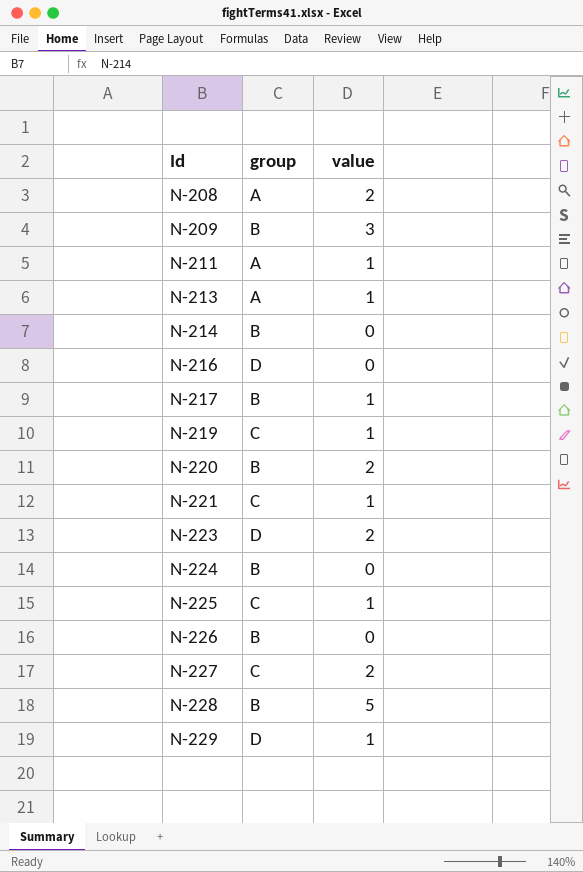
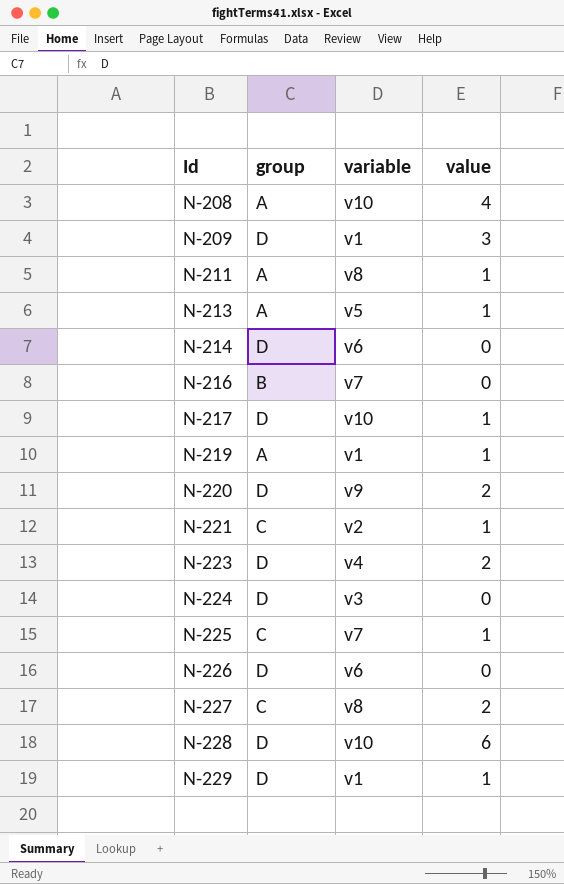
column variable | position: none -> 3
N-208 | value: 2 -> 4
N-209 | group: B -> D
N-214 | group: B -> D
N-216 | group: D -> B
N-217 | group: B -> D
N-219 | group: C -> A
N-220 | group: B -> D
N-224 | group: B -> D
N-226 | group: B -> D
N-228 | group: B -> D
N-228 | value: 5 -> 6

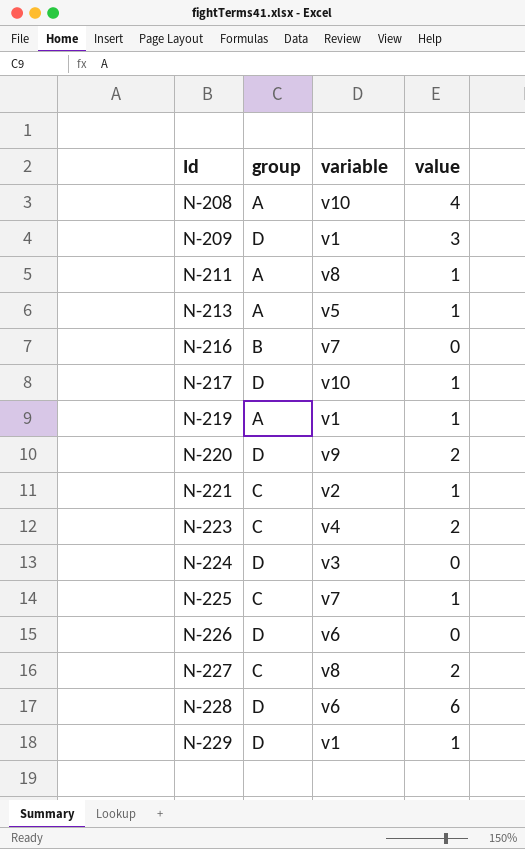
row N-214: D | v6 | 0 -> none
N-223 | group: D -> C
N-228 | variable: v10 -> v6

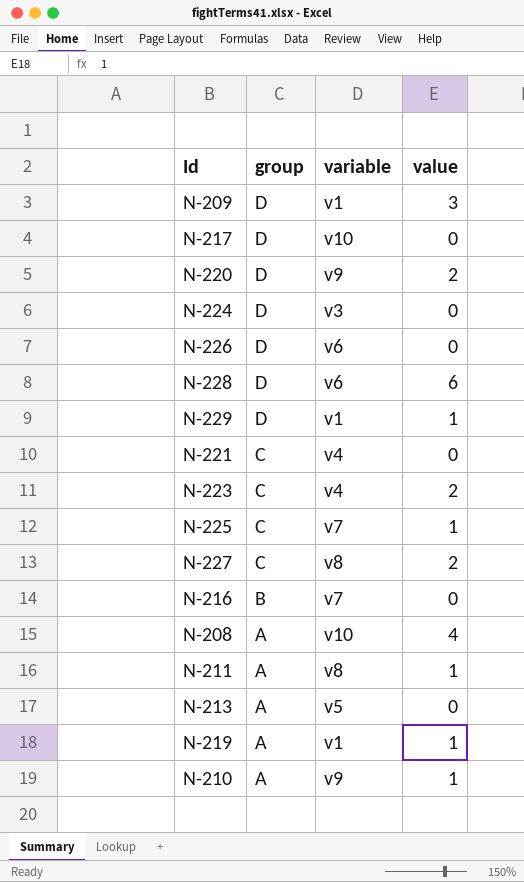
row order: Id ascending -> group descending
N-217 | value: 1 -> 0
N-221 | variable: v2 -> v4
N-221 | value: 1 -> 0
N-213 | value: 1 -> 0
row N-210: none -> A | v9 | 1

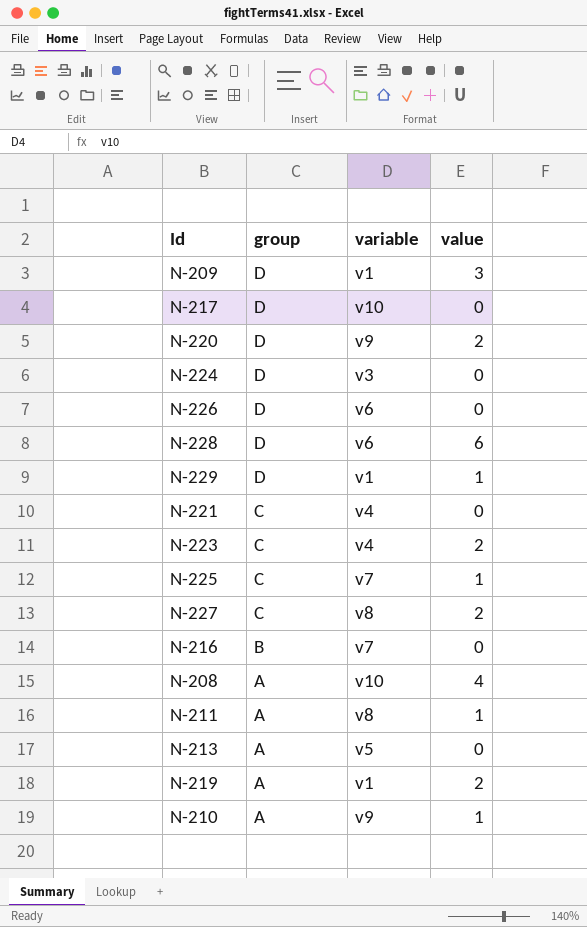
N-219 | value: 1 -> 2

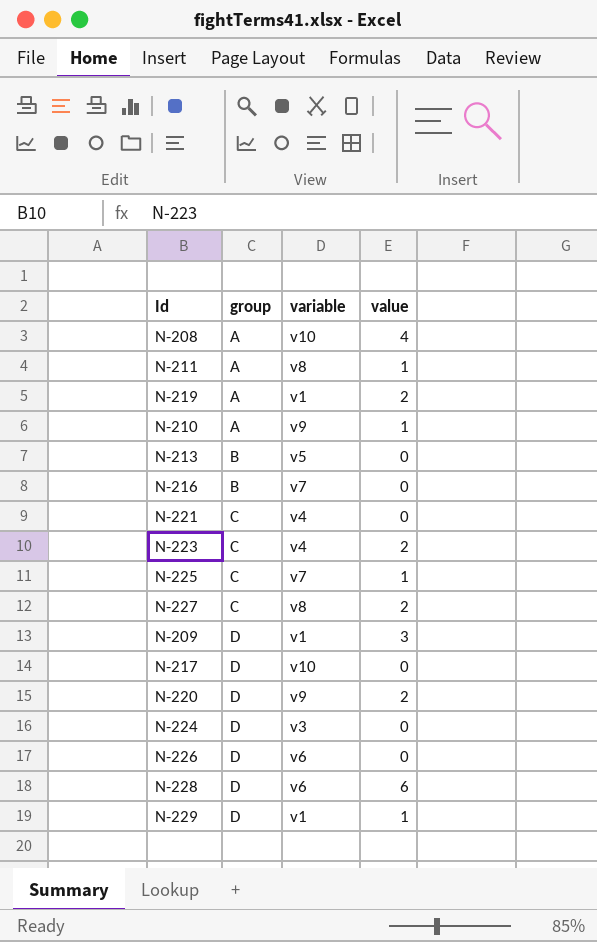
row order: group descending -> group ascending
N-213 | group: A -> B

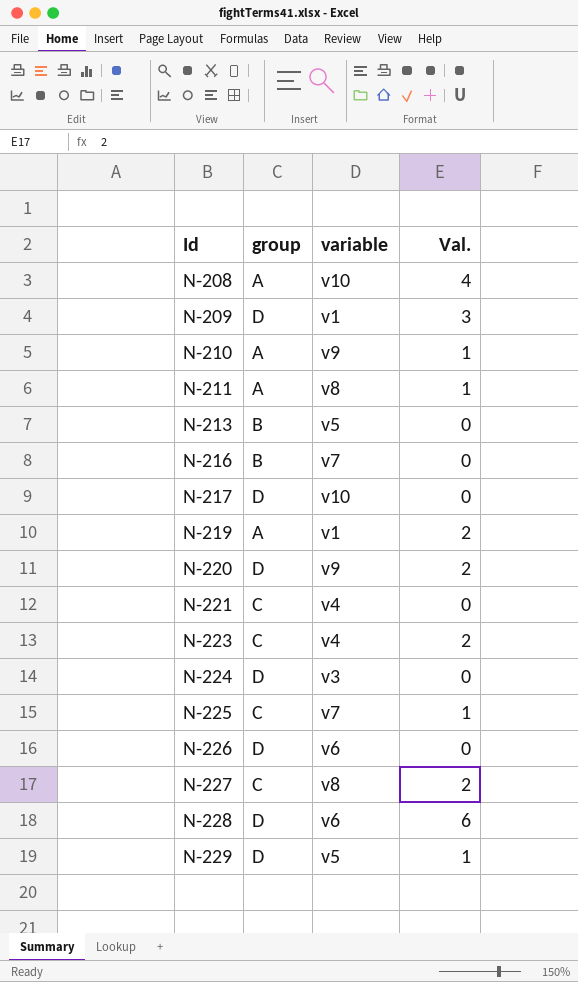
row order: group ascending -> Id ascending
column name: value -> Val.
N-229 | variable: v1 -> v5

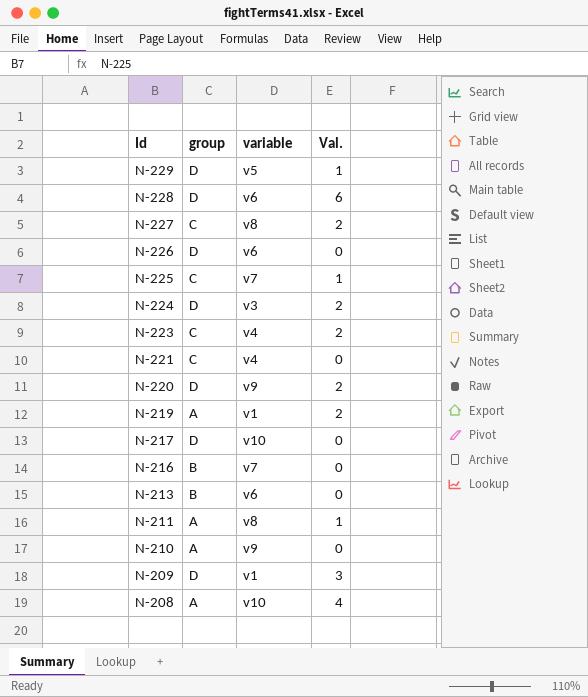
row order: Id ascending -> Id descending
N-224 | Val.: 0 -> 2
N-213 | variable: v5 -> v6
N-210 | Val.: 1 -> 0

